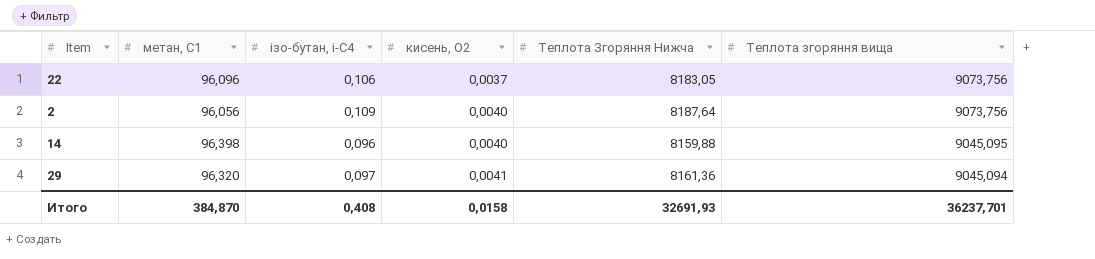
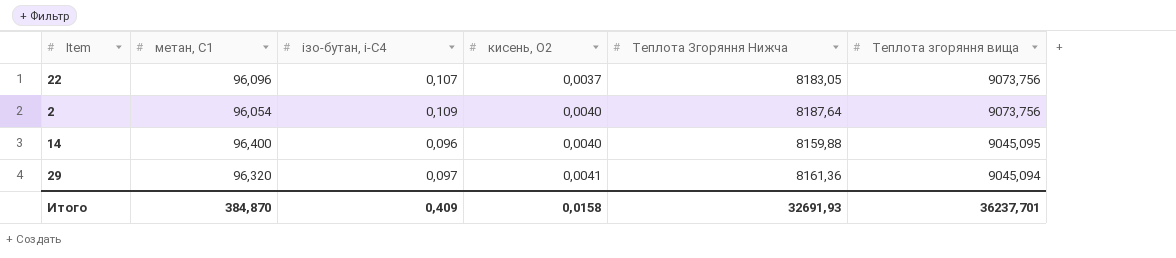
22 | ізо-бутан, і-С4: 0,106 -> 0,107
2 | метан, С1: 96,056 -> 96,054
14 | метан, С1: 96,398 -> 96,400
Итого | ізо-бутан, і-С4: 0,408 -> 0,409

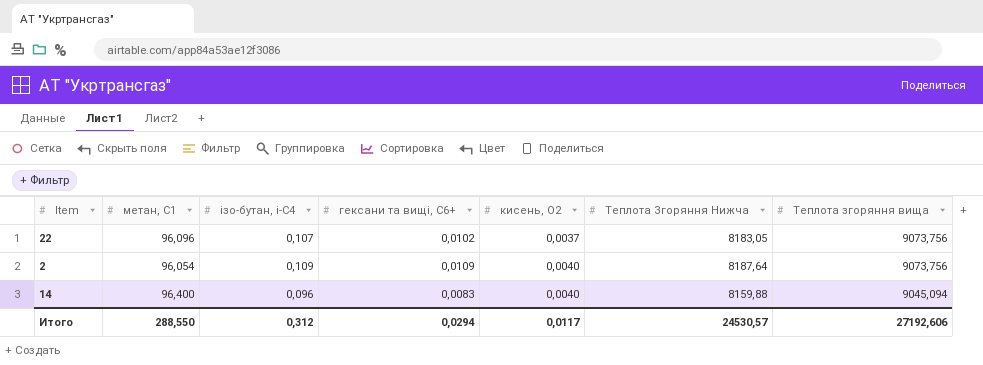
column гексани та вищі, С6+ | position: none -> 4
row 29: 96,320 | 0,097 | 0,0041 | 8161,36 | 9045,094 -> none
14 | Теплота згоряння вища: 9045,095 -> 9045,094
Итого | метан, С1: 384,870 -> 288,550
Итого | ізо-бутан, і-С4: 0,409 -> 0,312
Итого | кисень, О2: 0,0158 -> 0,0117
Итого | Теплота Згоряння Нижча: 32691,93 -> 24530,57
Итого | Теплота згоряння вища: 36237,701 -> 27192,606

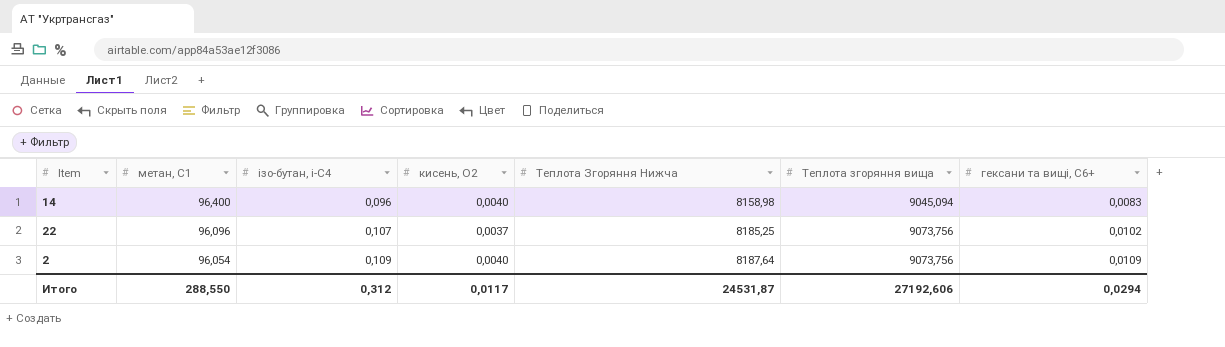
row order: кисень, О2 ascending -> метан, С1 descending
column гексани та вищі, С6+ | position: 4 -> 7
14 | Теплота Згоряння Нижча: 8159,88 -> 8158,98
22 | Теплота Згоряння Нижча: 8183,05 -> 8185,25
Итого | Теплота Згоряння Нижча: 24530,57 -> 24531,87

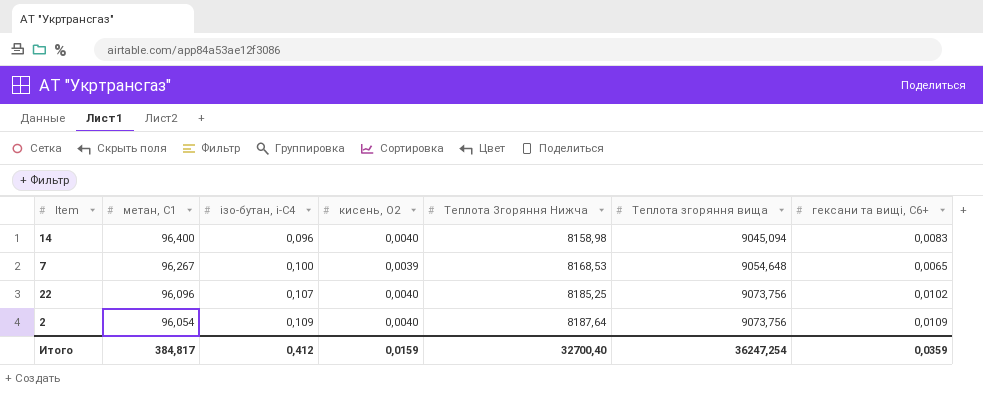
row 7: none -> 96,267 | 0,100 | 0,0039 | 8168,53 | 9054,648 | 0,0065
22 | кисень, О2: 0,0037 -> 0,0040
Итого | метан, С1: 288,550 -> 384,817
Итого | ізо-бутан, і-С4: 0,312 -> 0,412
Итого | кисень, О2: 0,0117 -> 0,0159
Итого | Теплота Згоряння Нижча: 24531,87 -> 32700,40
Итого | Теплота згоряння вища: 27192,606 -> 36247,254
Итого | гексани та вищі, С6+: 0,0294 -> 0,0359

